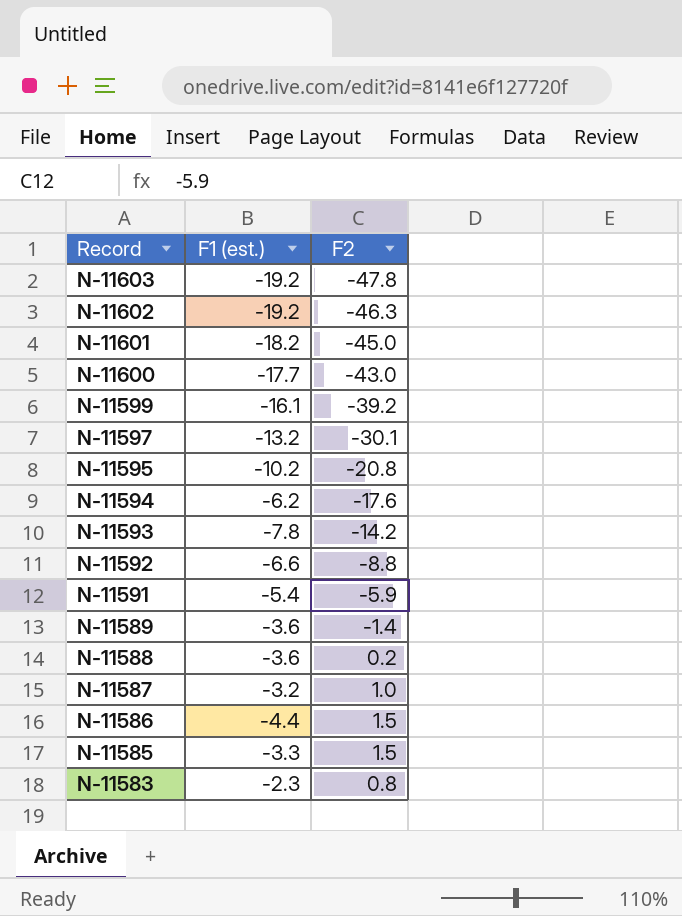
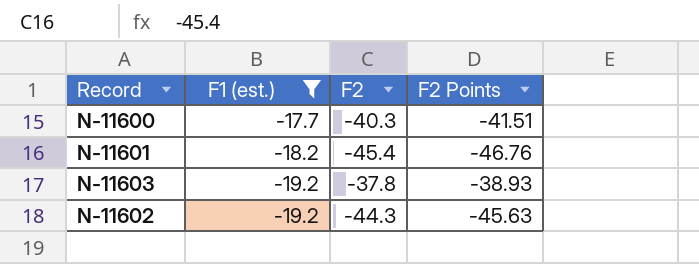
filter: none -> F1 (est.) <= -17.7
row order: Record descending -> F1 (est.) descending
column F2 Points | formula: none -> [F2] * 1.03
N-11600 | F2: -43.0 -> -40.3
N-11601 | F2: -45.0 -> -45.4
N-11603 | F2: -47.8 -> -37.8
N-11602 | F2: -46.3 -> -44.3

